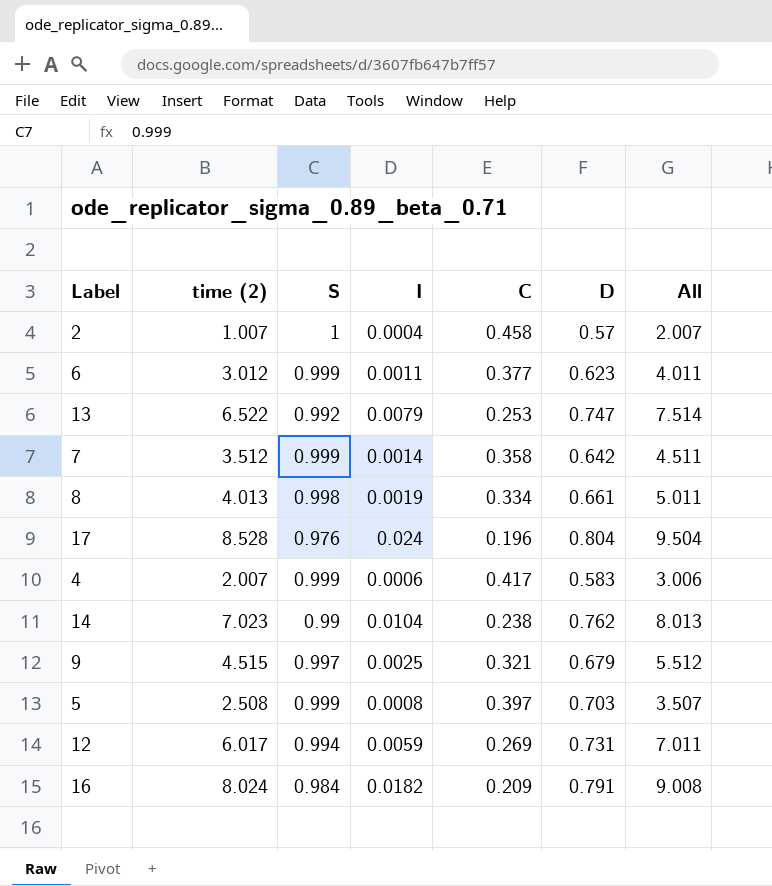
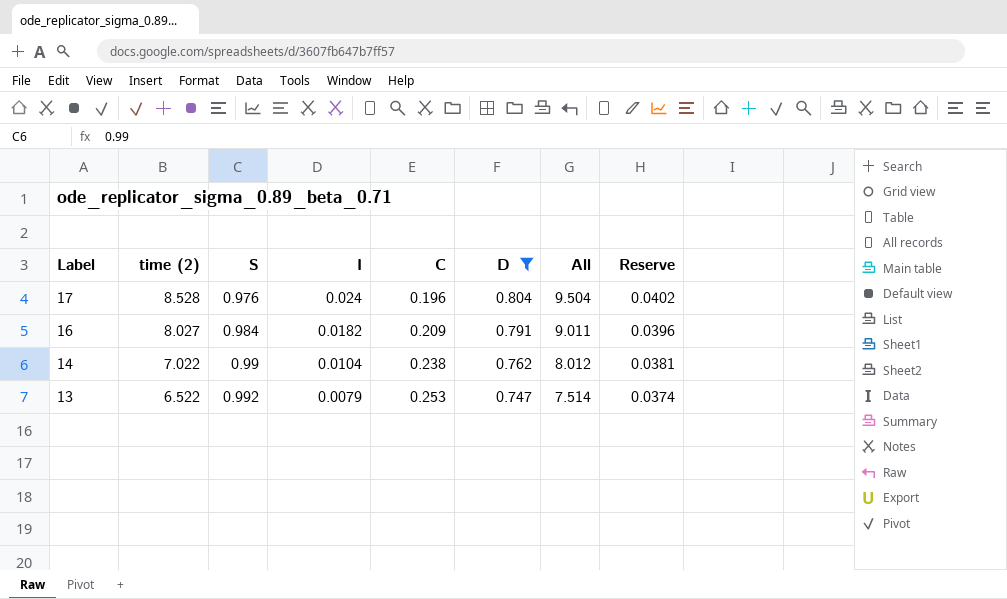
filter: none -> D >= 0.747
row order: none -> Label descending
column Reserve | formula: none -> [D] * 0.05
16 | time (2): 8.024 -> 8.027
16 | All: 9.008 -> 9.011
14 | time (2): 7.023 -> 7.022
14 | All: 8.013 -> 8.012

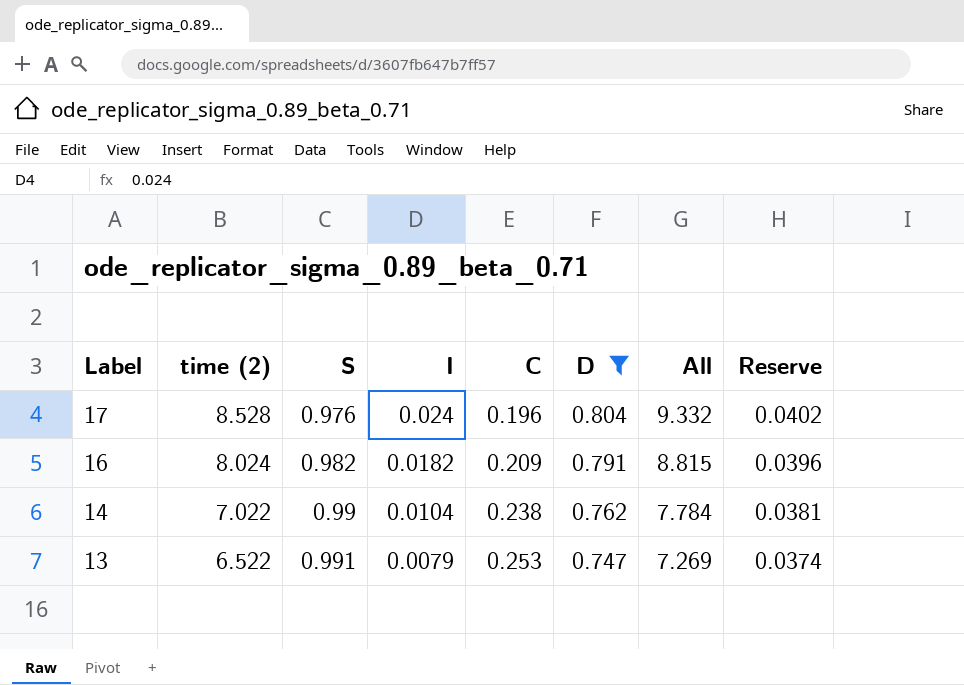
column All | formula: [time (2)] + [S] -> [time (2)] + [D]
16 | time (2): 8.027 -> 8.024
16 | S: 0.984 -> 0.982
13 | S: 0.992 -> 0.991

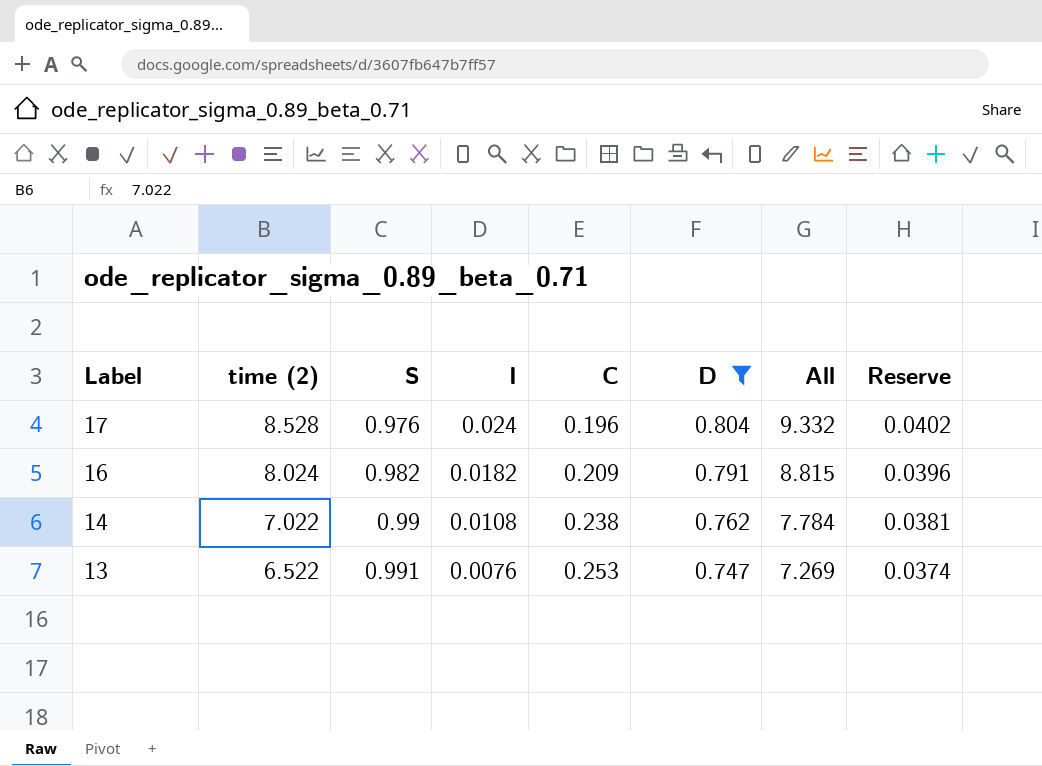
14 | I: 0.0104 -> 0.0108
13 | I: 0.0079 -> 0.0076

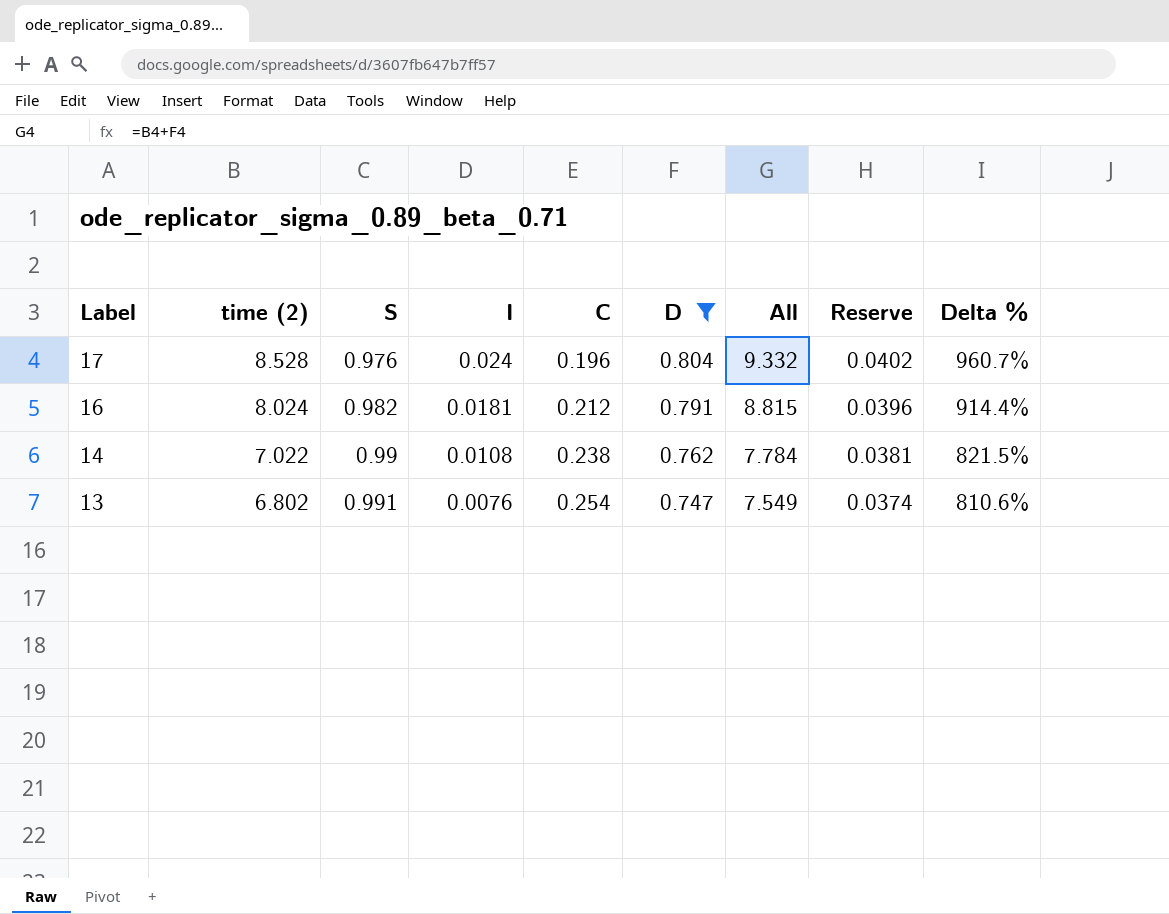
column Delta % | formula: none -> ([time (2)] - [D]) / [D]
16 | I: 0.0182 -> 0.0181
16 | C: 0.209 -> 0.212
13 | time (2): 6.522 -> 6.802
13 | C: 0.253 -> 0.254
13 | All: 7.269 -> 7.549

